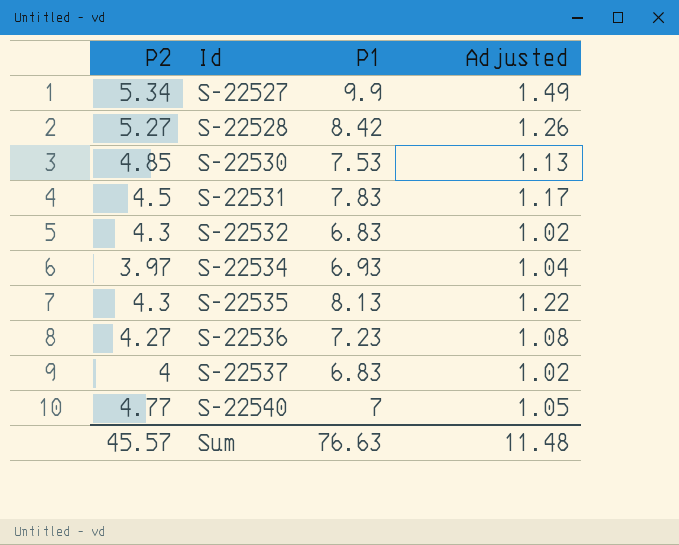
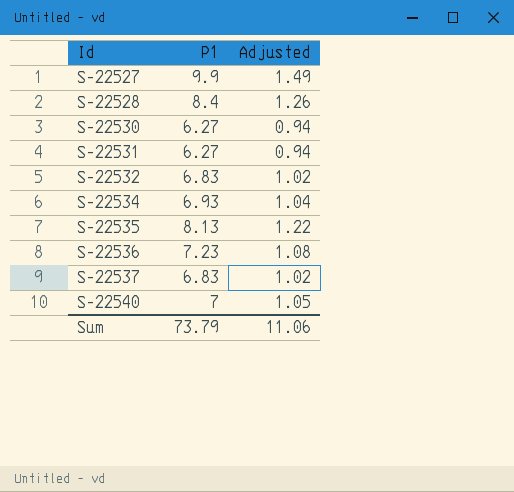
column P2 | position: 1 -> none
S-22528 | P1: 8.42 -> 8.4
S-22530 | P1: 7.53 -> 6.27
S-22530 | Adjusted: 1.13 -> 0.94
S-22531 | P1: 7.83 -> 6.27
S-22531 | Adjusted: 1.17 -> 0.94
Sum | P1: 76.63 -> 73.79
Sum | Adjusted: 11.48 -> 11.06

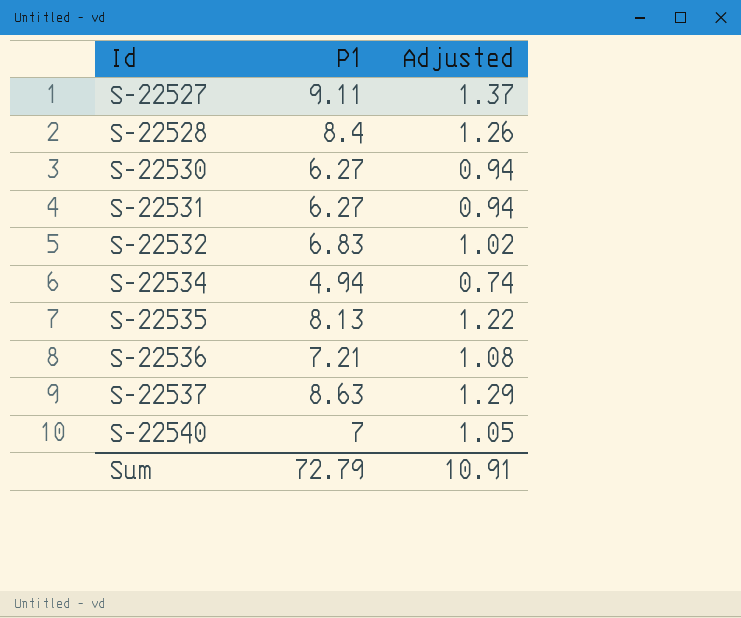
S-22527 | P1: 9.9 -> 9.11
S-22527 | Adjusted: 1.49 -> 1.37
S-22534 | P1: 6.93 -> 4.94
S-22534 | Adjusted: 1.04 -> 0.74
S-22536 | P1: 7.23 -> 7.21
S-22537 | P1: 6.83 -> 8.63
S-22537 | Adjusted: 1.02 -> 1.29
Sum | P1: 73.79 -> 72.79
Sum | Adjusted: 11.06 -> 10.91

